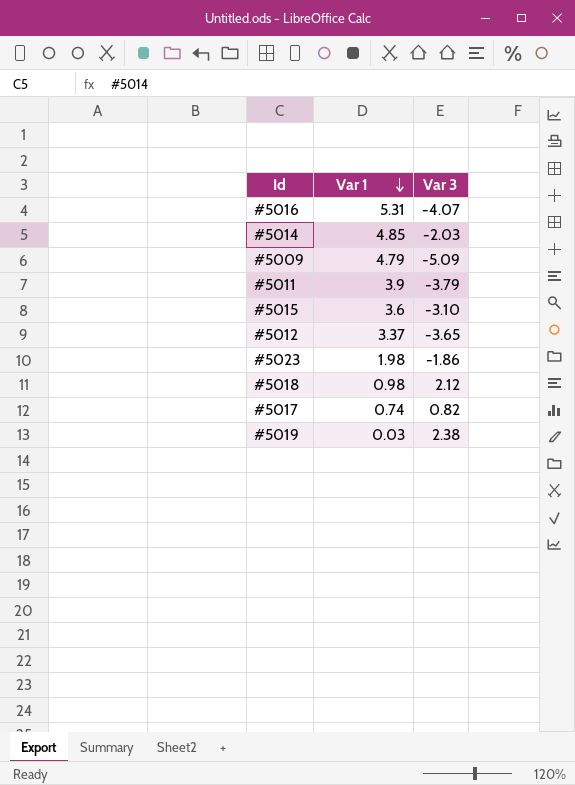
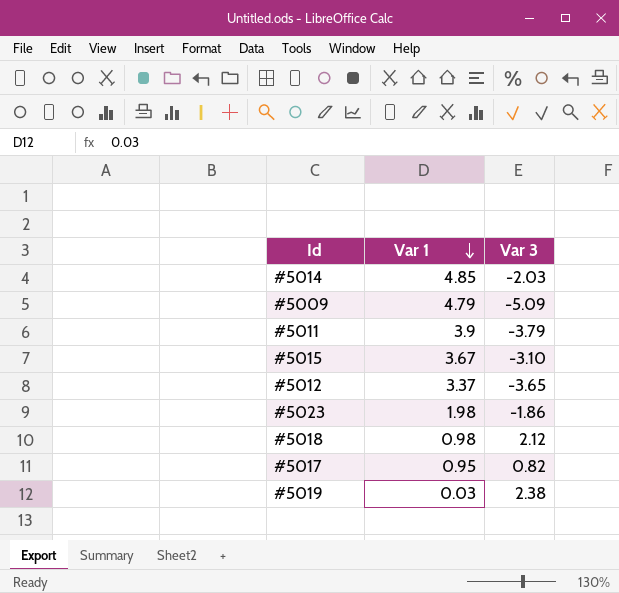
row #5016: 5.31 | -4.07 -> none
#5015 | Var 1: 3.6 -> 3.67
#5017 | Var 1: 0.74 -> 0.95

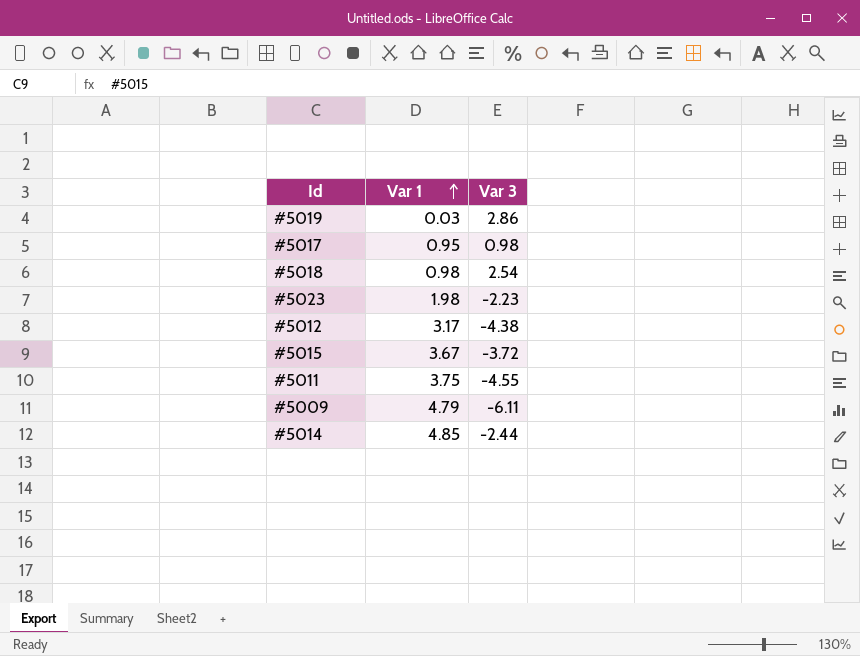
row order: Var 1 descending -> Var 1 ascending
#5019 | Var 3: 2.38 -> 2.86
#5017 | Var 3: 0.82 -> 0.98
#5018 | Var 3: 2.12 -> 2.54
#5023 | Var 3: -1.86 -> -2.23
#5012 | Var 1: 3.37 -> 3.17
#5012 | Var 3: -3.65 -> -4.38
#5015 | Var 3: -3.10 -> -3.72
#5011 | Var 1: 3.9 -> 3.75
#5011 | Var 3: -3.79 -> -4.55
#5009 | Var 3: -5.09 -> -6.11
#5014 | Var 3: -2.03 -> -2.44

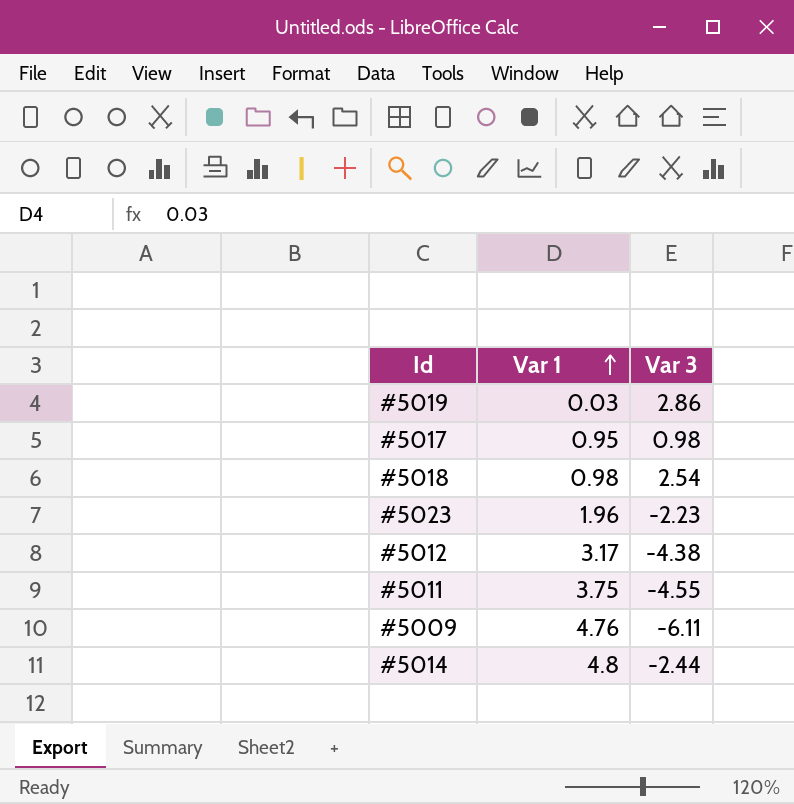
row #5015: 3.67 | -3.72 -> none
#5023 | Var 1: 1.98 -> 1.96
#5009 | Var 1: 4.79 -> 4.76
#5014 | Var 1: 4.85 -> 4.8

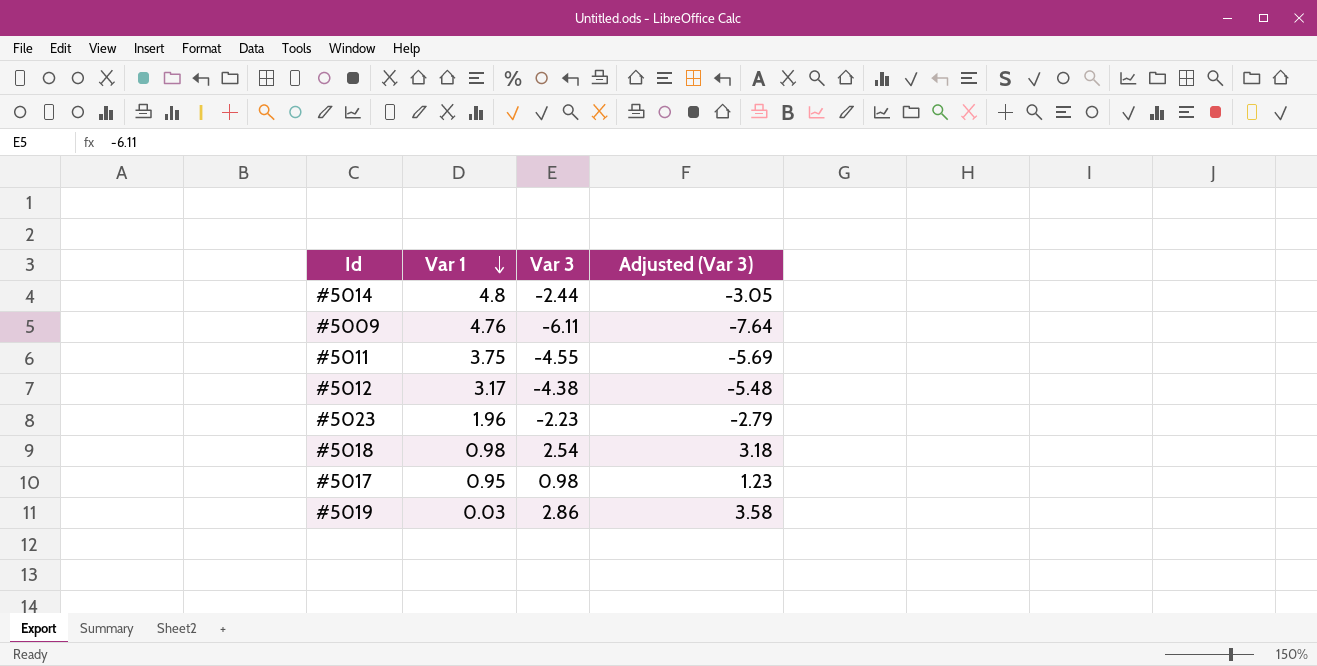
row order: Var 1 ascending -> Var 1 descending
column Adjusted (Var 3) | formula: none -> [Var 3] * 1.25

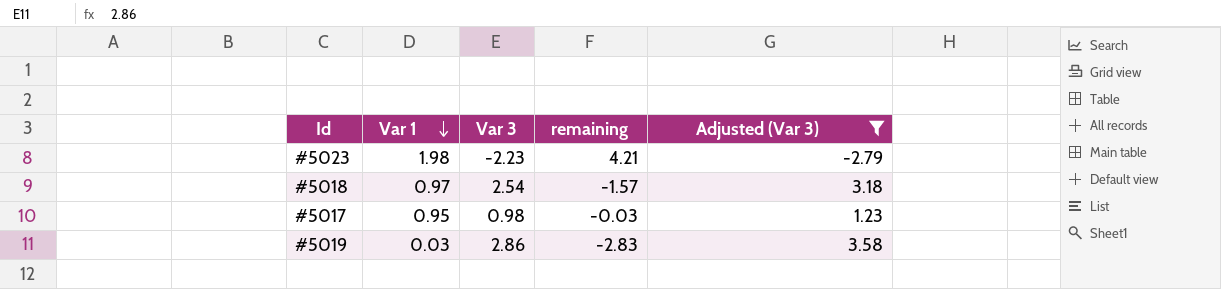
filter: none -> Adjusted (Var 3) >= -2.79
column remaining | formula: none -> [Var 1] - [Var 3]
#5023 | Var 1: 1.96 -> 1.98
#5018 | Var 1: 0.98 -> 0.97

